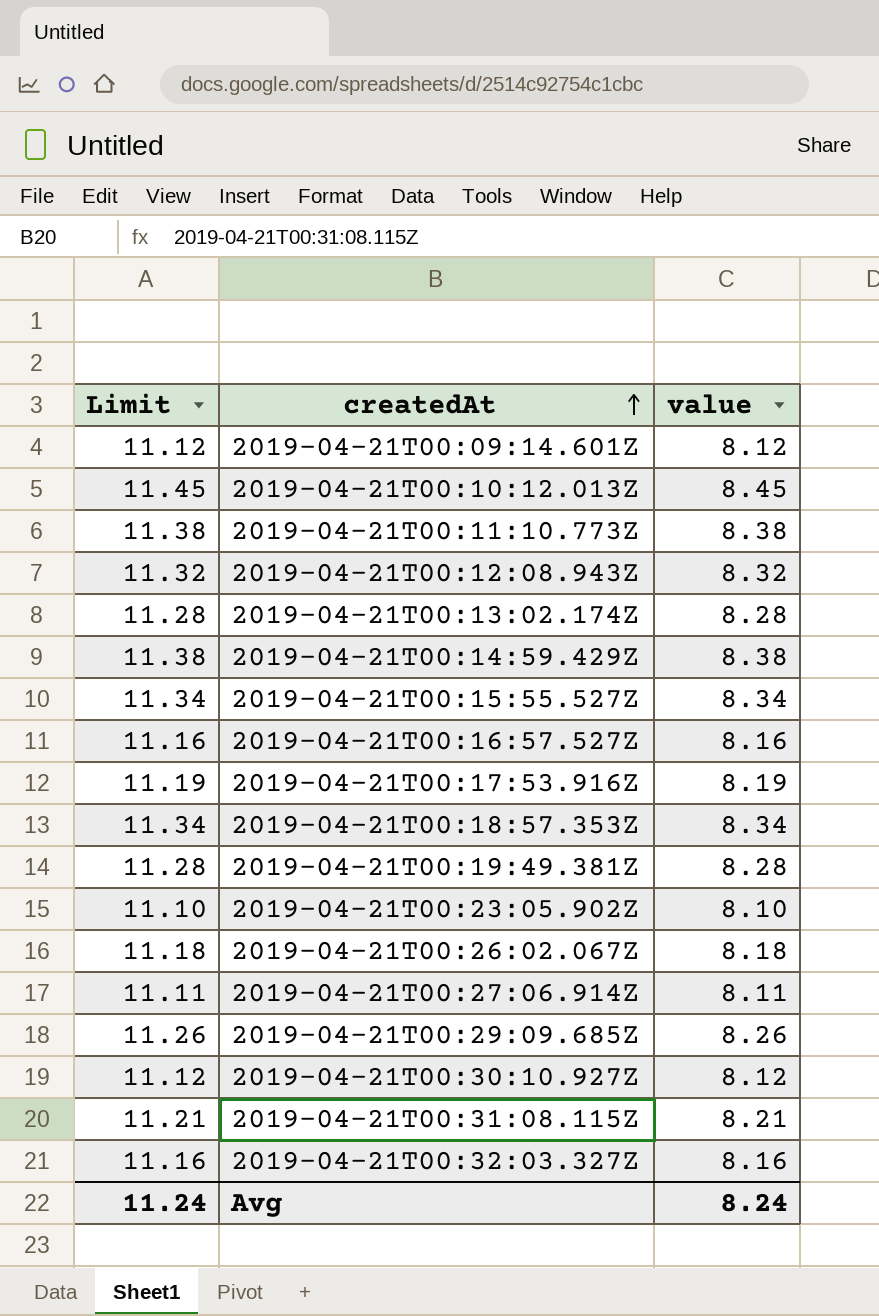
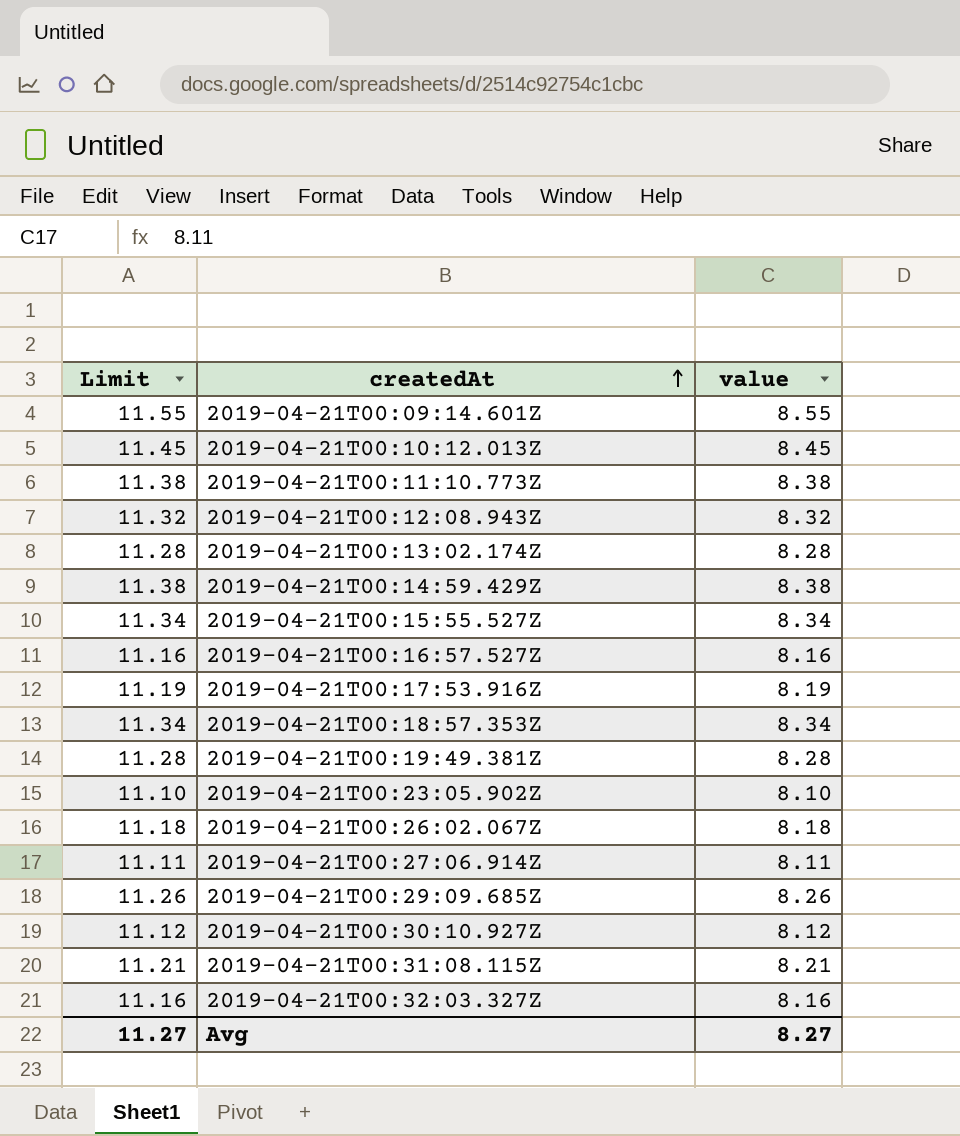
2019-04-21T00:09:14.601Z | Limit: 11.12 -> 11.55
2019-04-21T00:09:14.601Z | value: 8.12 -> 8.55
Avg | Limit: 11.24 -> 11.27
Avg | value: 8.24 -> 8.27

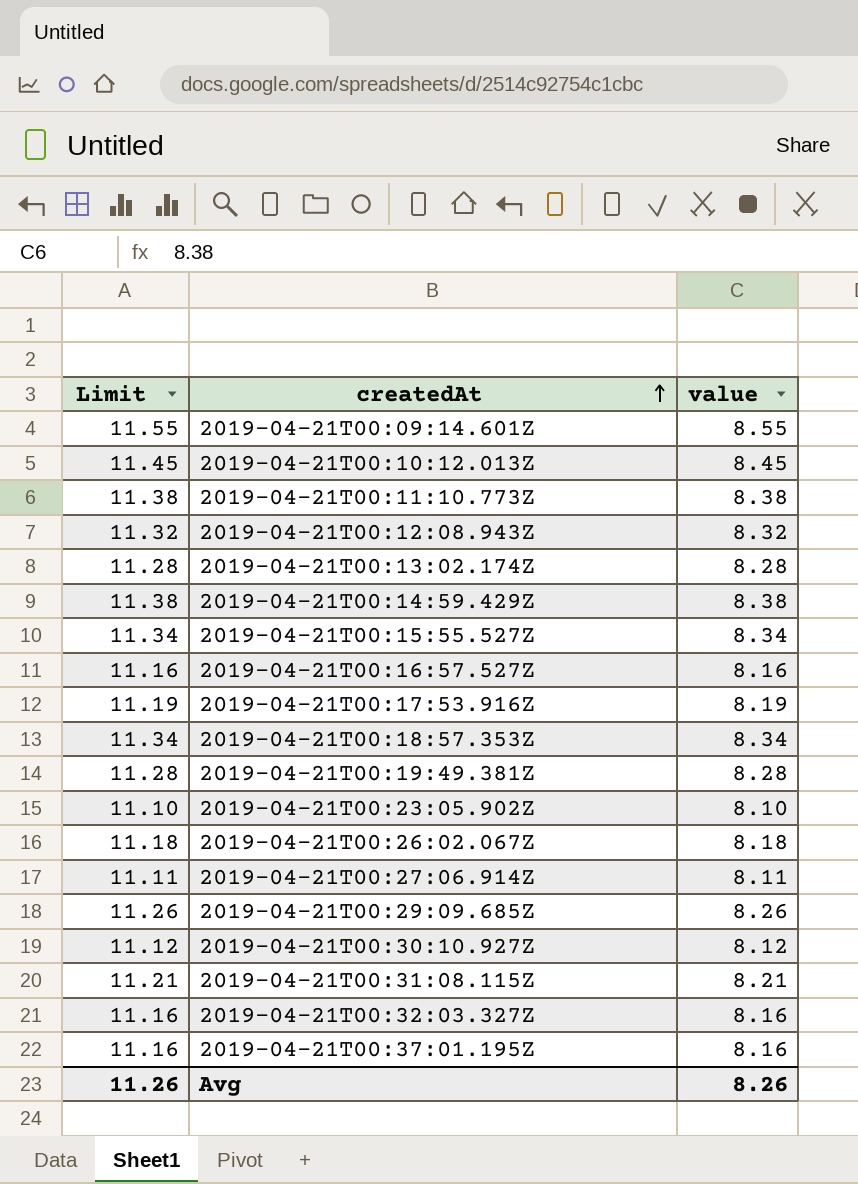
row 2019-04-21T00:37:01.195Z: none -> 11.16 | 8.16
Avg | Limit: 11.27 -> 11.26
Avg | value: 8.27 -> 8.26

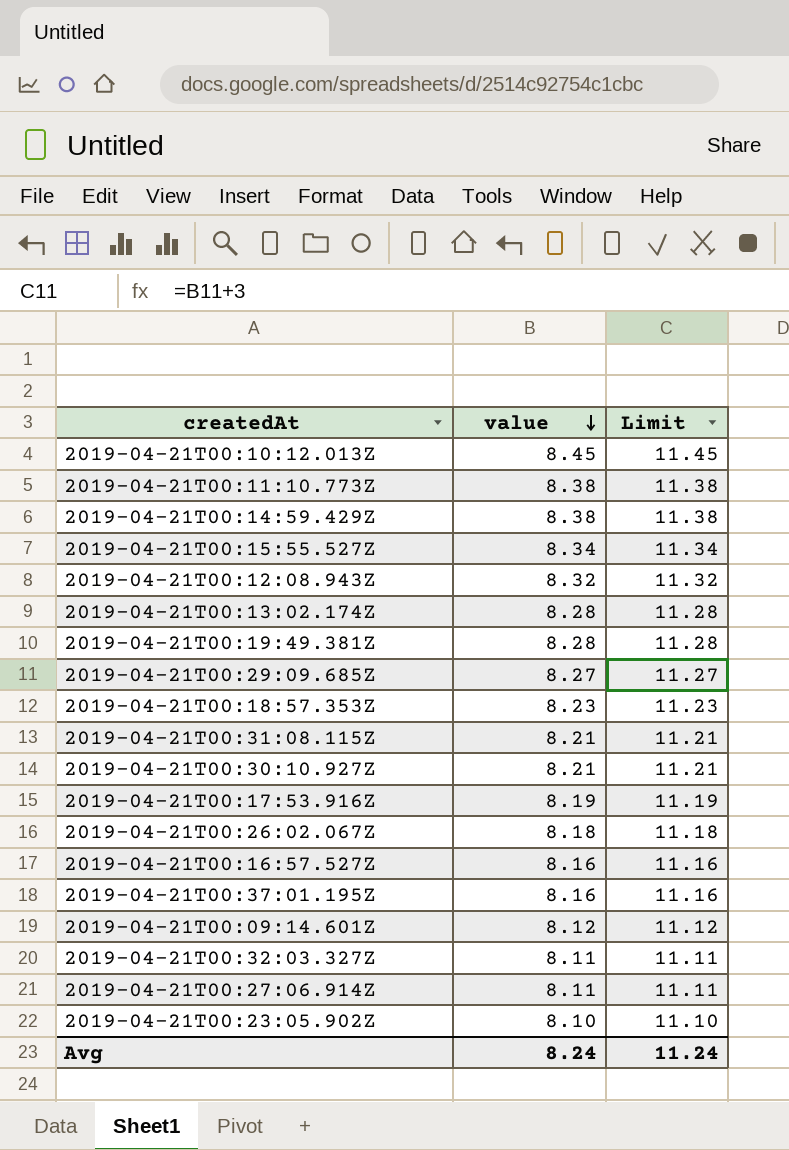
row order: createdAt ascending -> value descending
column Limit | position: 1 -> 3
2019-04-21T00:29:09.685Z | value: 8.26 -> 8.27
2019-04-21T00:29:09.685Z | Limit: 11.26 -> 11.27
2019-04-21T00:18:57.353Z | value: 8.34 -> 8.23
2019-04-21T00:18:57.353Z | Limit: 11.34 -> 11.23
2019-04-21T00:30:10.927Z | value: 8.12 -> 8.21
2019-04-21T00:30:10.927Z | Limit: 11.12 -> 11.21
2019-04-21T00:09:14.601Z | value: 8.55 -> 8.12
2019-04-21T00:09:14.601Z | Limit: 11.55 -> 11.12
2019-04-21T00:32:03.327Z | value: 8.16 -> 8.11
2019-04-21T00:32:03.327Z | Limit: 11.16 -> 11.11
Avg | value: 8.26 -> 8.24
Avg | Limit: 11.26 -> 11.24

